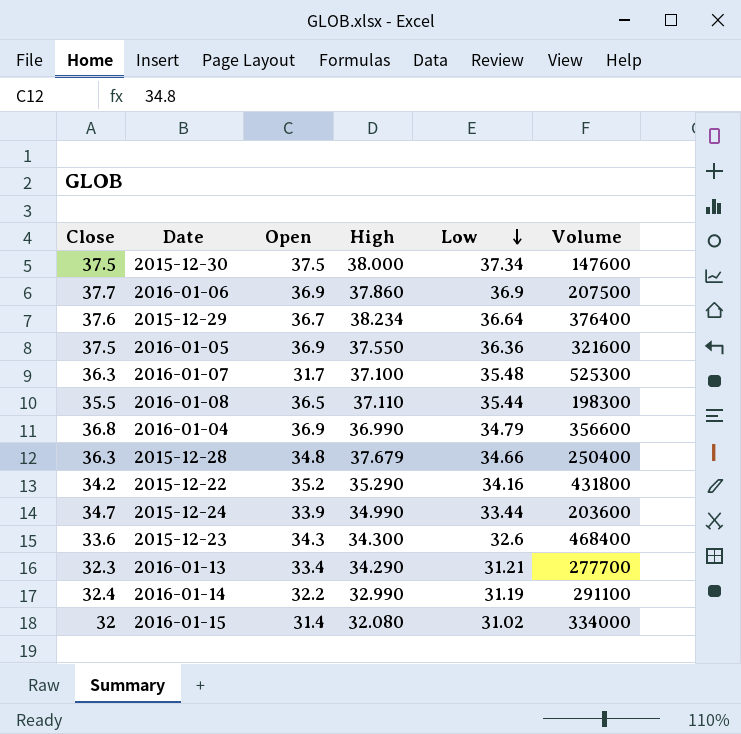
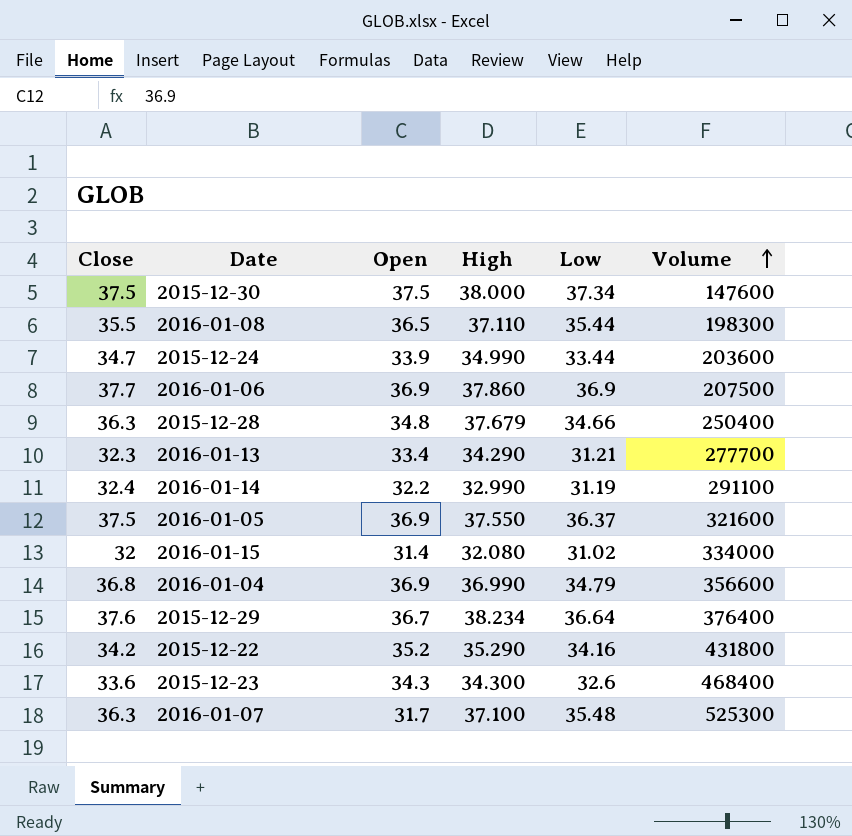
row order: Low descending -> Volume ascending
2016-01-05 | Low: 36.36 -> 36.37

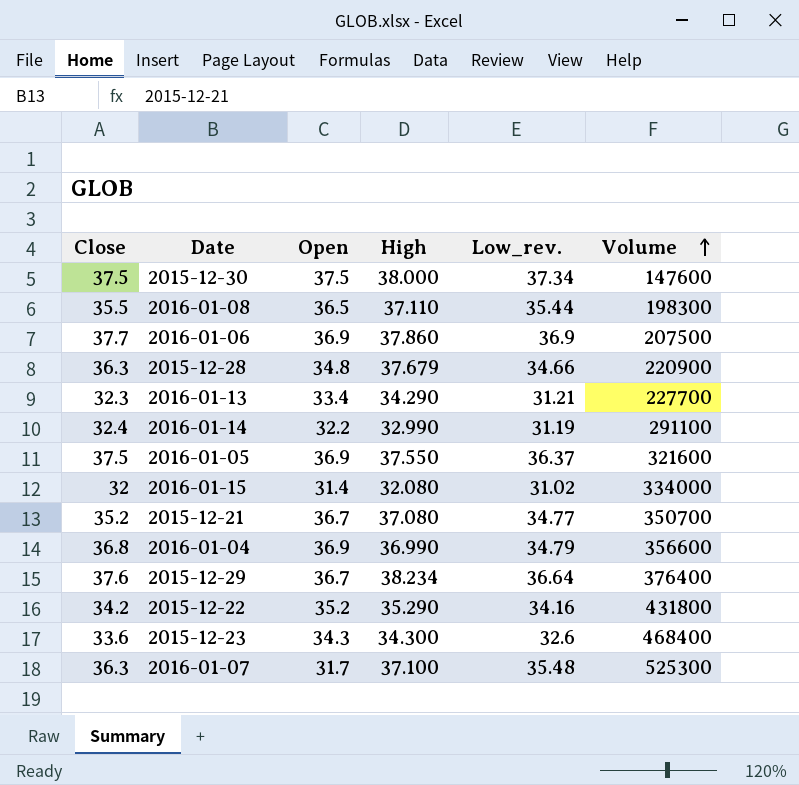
column name: Low -> Low_rev.
row 2015-12-24: 34.7 | 33.9 | 34.990 | 33.44 | 203600 -> none
2015-12-28 | Volume: 250400 -> 220900
2016-01-13 | Volume: 277700 -> 227700
row 2015-12-21: none -> 35.2 | 36.7 | 37.080 | 34.77 | 350700

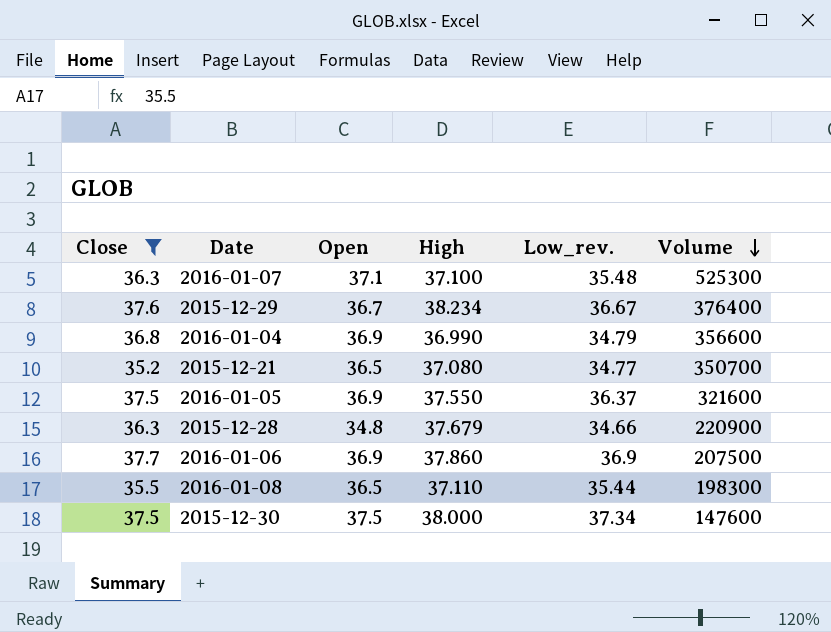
filter: none -> Close >= 35.2
row order: Volume ascending -> Volume descending
2016-01-07 | Open: 31.7 -> 37.1
2015-12-29 | Low_rev.: 36.64 -> 36.67
2015-12-21 | Open: 36.7 -> 36.5

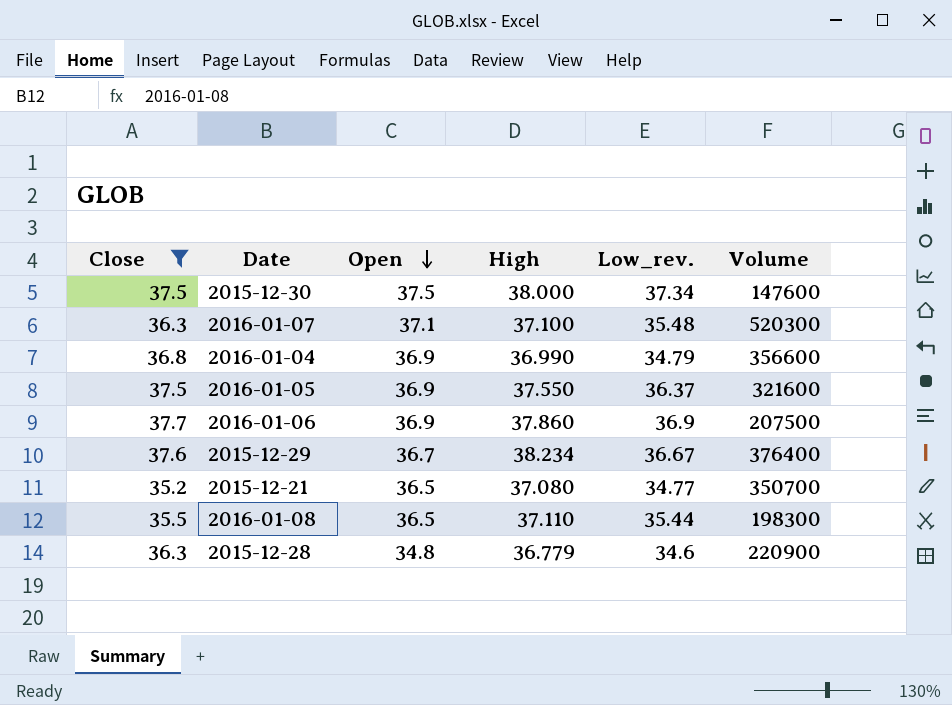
row order: Volume descending -> Open descending
2016-01-07 | Volume: 525300 -> 520300
2015-12-28 | High: 37.679 -> 36.779
2015-12-28 | Low_rev.: 34.66 -> 34.6

